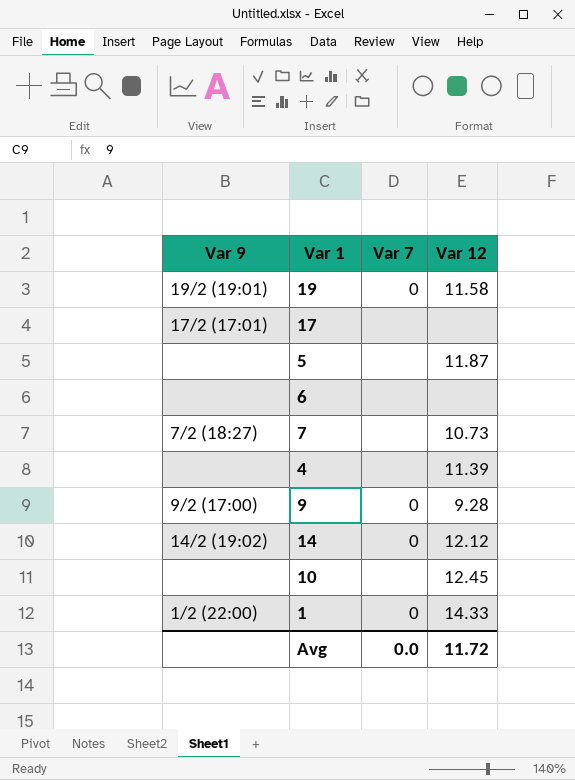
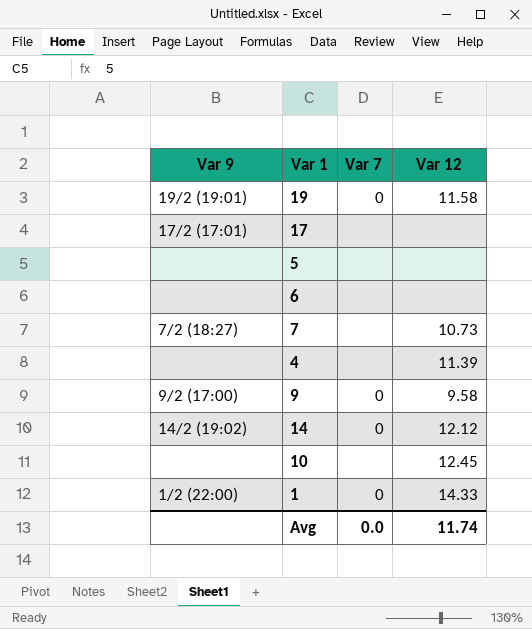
5 | Var 12: 11.87 -> none
9 | Var 12: 9.28 -> 9.58
Avg | Var 12: 11.72 -> 11.74

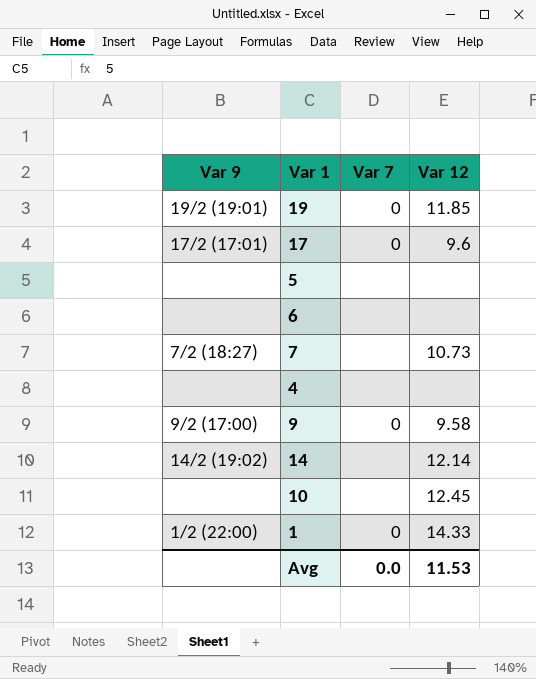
19 | Var 12: 11.58 -> 11.85
17 | Var 7: none -> 0
17 | Var 12: none -> 9.6
4 | Var 12: 11.39 -> none
14 | Var 7: 0 -> none
14 | Var 12: 12.12 -> 12.14
Avg | Var 12: 11.74 -> 11.53

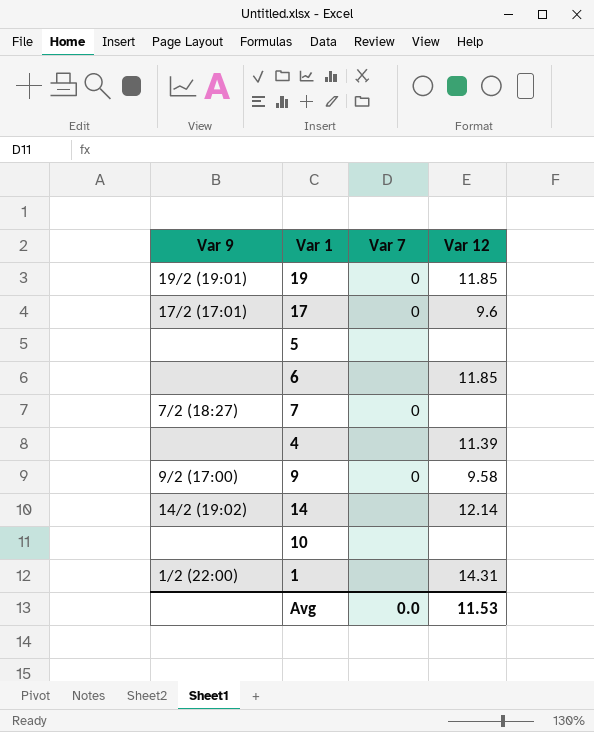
6 | Var 12: none -> 11.85
7 | Var 7: none -> 0
7 | Var 12: 10.73 -> none
4 | Var 12: none -> 11.39
10 | Var 12: 12.45 -> none
1 | Var 7: 0 -> none
1 | Var 12: 14.33 -> 14.31

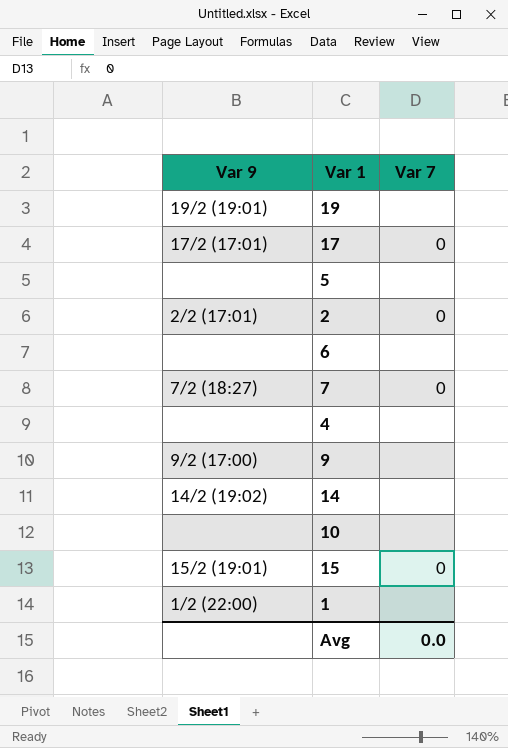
column Var 12 | position: 4 -> none
19 | Var 7: 0 -> none
row 2: none -> 2/2 (17:01) | 0
9 | Var 7: 0 -> none
row 15: none -> 15/2 (19:01) | 0

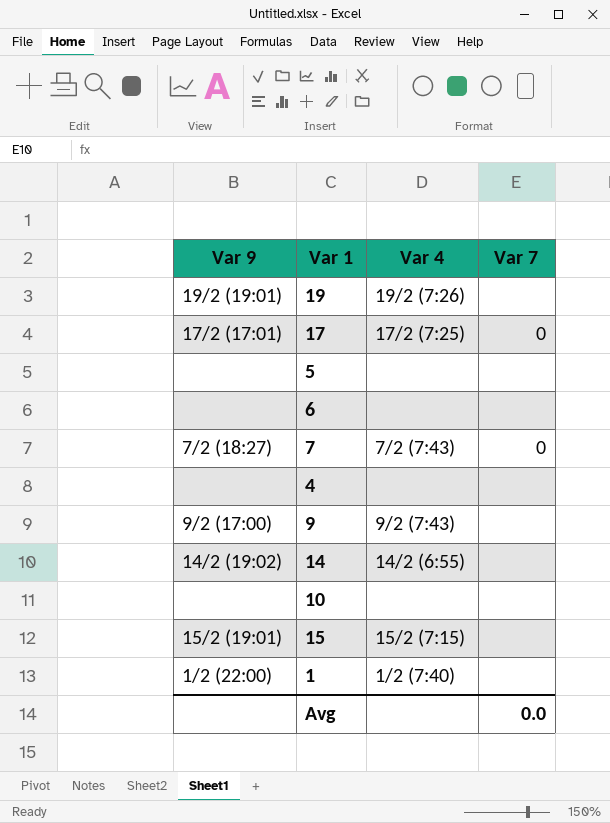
column Var 4 | position: none -> 3
row 2: 2/2 (17:01) | 0 -> none
15 | Var 7: 0 -> none

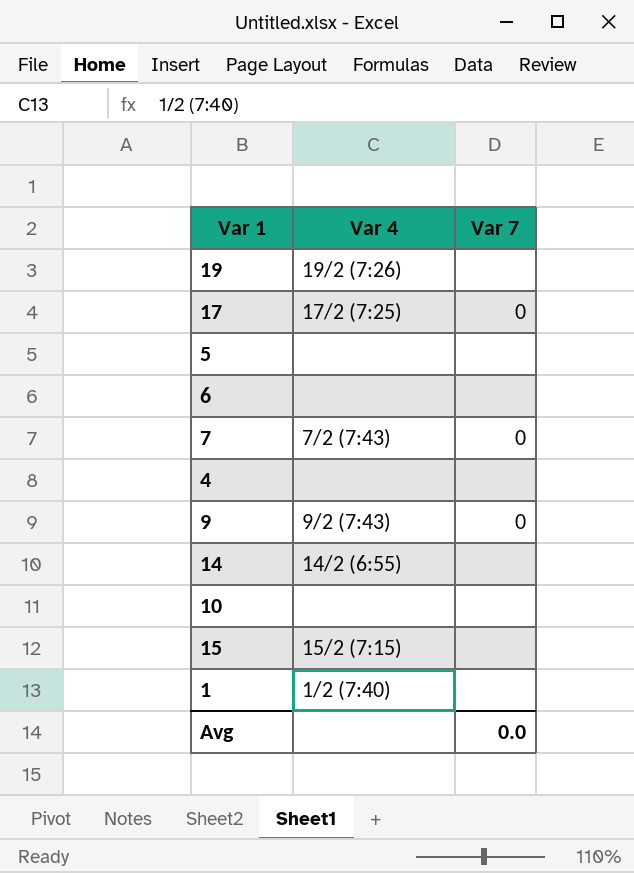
column Var 9 | position: 1 -> none
9 | Var 7: none -> 0

